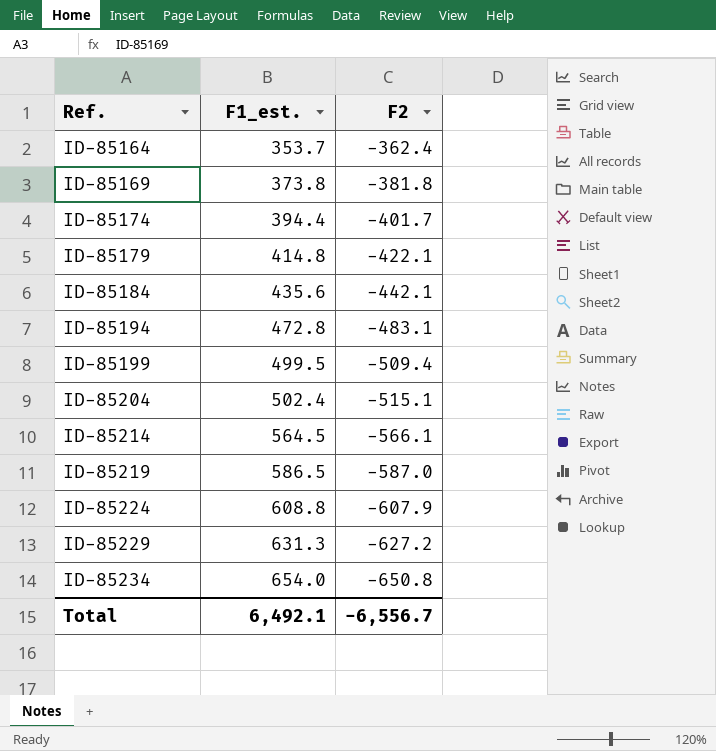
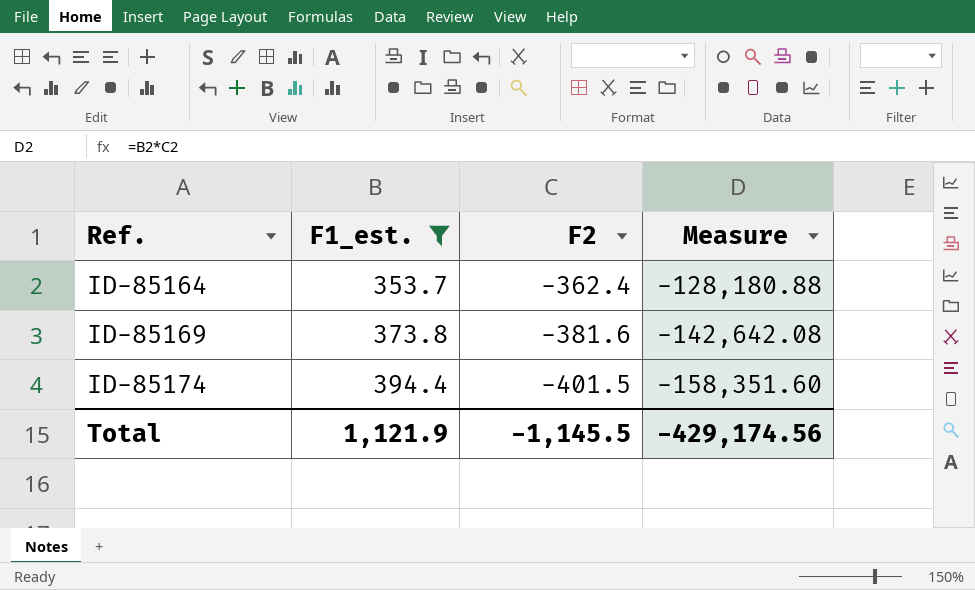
filter: none -> F1_est. <= 394.4
column Measure | formula: none -> [F1_est.] * [F2]
ID-85169 | F2: -381.8 -> -381.6
ID-85174 | F2: -401.7 -> -401.5
Total | F1_est.: 6,492.1 -> 1,121.9
Total | F2: -6,556.7 -> -1,145.5

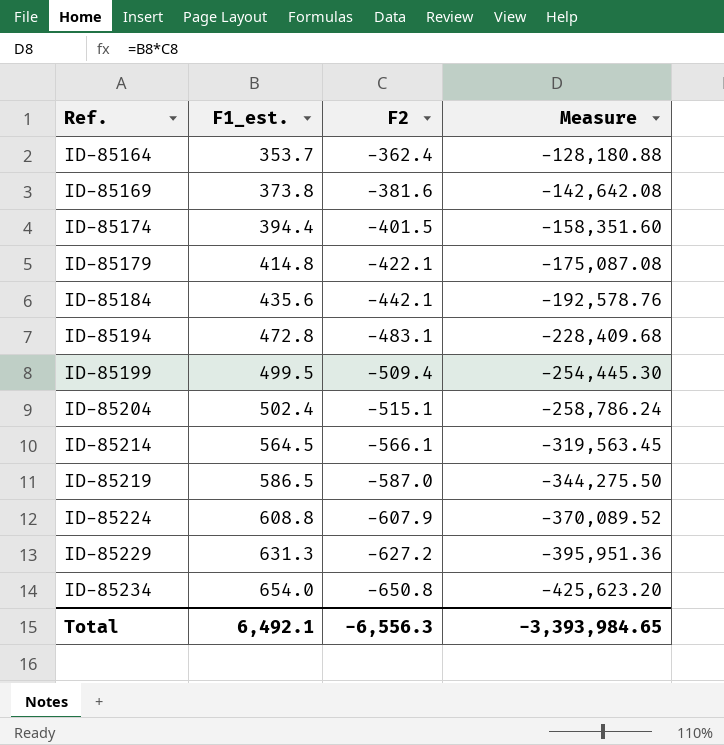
filter: F1_est. <= 394.4 -> none
Total | F1_est.: 1,121.9 -> 6,492.1
Total | F2: -1,145.5 -> -6,556.3
Total | Measure: -429,174.56 -> -3,393,984.65

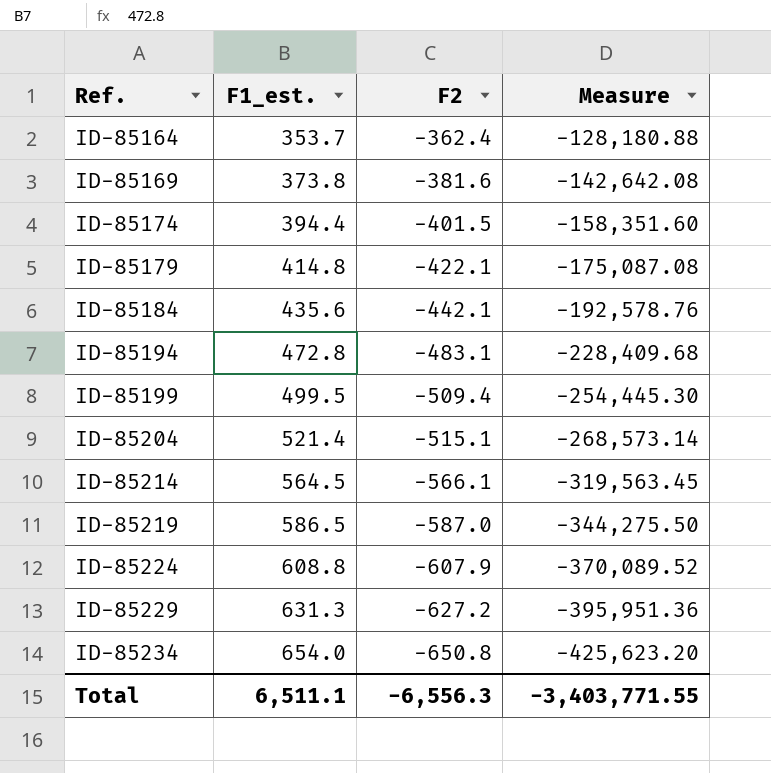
ID-85204 | F1_est.: 502.4 -> 521.4
ID-85204 | Measure: -258,786.24 -> -268,573.14
Total | F1_est.: 6,492.1 -> 6,511.1
Total | Measure: -3,393,984.65 -> -3,403,771.55

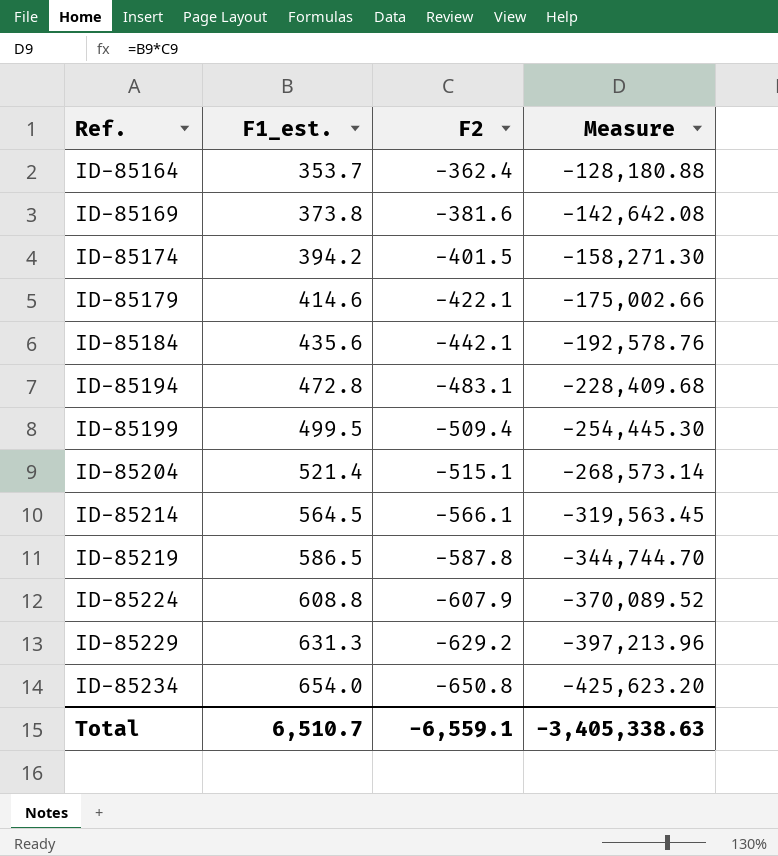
ID-85174 | F1_est.: 394.4 -> 394.2
ID-85174 | Measure: -158,351.60 -> -158,271.30
ID-85179 | F1_est.: 414.8 -> 414.6
ID-85179 | Measure: -175,087.08 -> -175,002.66
ID-85219 | F2: -587.0 -> -587.8
ID-85219 | Measure: -344,275.50 -> -344,744.70
ID-85229 | F2: -627.2 -> -629.2
ID-85229 | Measure: -395,951.36 -> -397,213.96
Total | F1_est.: 6,511.1 -> 6,510.7
Total | F2: -6,556.3 -> -6,559.1
Total | Measure: -3,403,771.55 -> -3,405,338.63

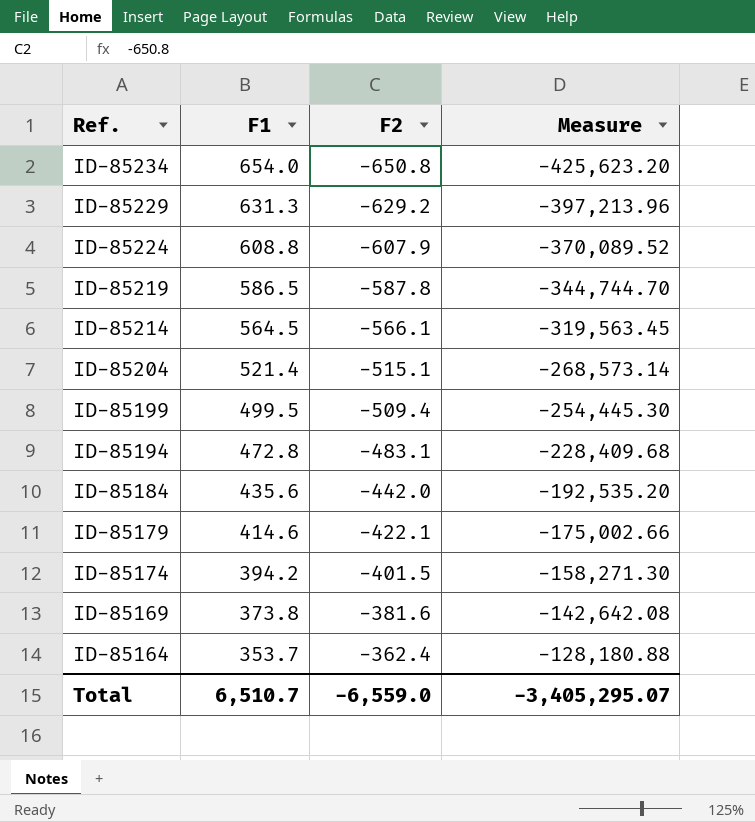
row order: Ref. ascending -> Ref. descending
column name: F1_est. -> F1
ID-85184 | F2: -442.1 -> -442.0
ID-85184 | Measure: -192,578.76 -> -192,535.20
Total | F2: -6,559.1 -> -6,559.0
Total | Measure: -3,405,338.63 -> -3,405,295.07

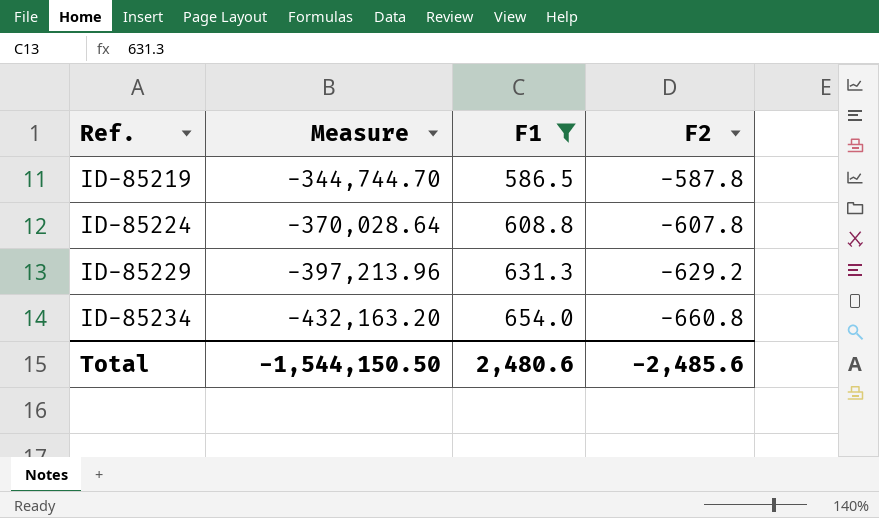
filter: none -> F1 >= 586.5
row order: Ref. descending -> Ref. ascending
column Measure | position: 4 -> 2
ID-85224 | Measure: -370,089.52 -> -370,028.64
ID-85224 | F2: -607.9 -> -607.8
ID-85234 | Measure: -425,623.20 -> -432,163.20
ID-85234 | F2: -650.8 -> -660.8
Total | Measure: -3,405,295.07 -> -1,544,150.50
Total | F1: 6,510.7 -> 2,480.6
Total | F2: -6,559.0 -> -2,485.6

